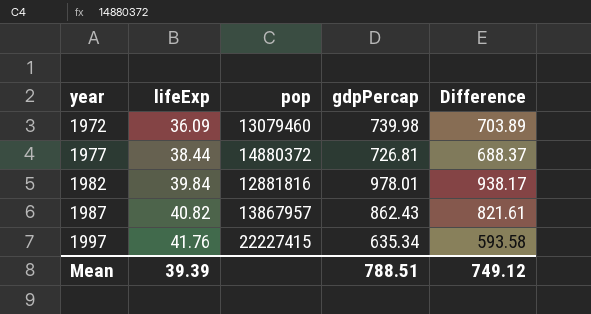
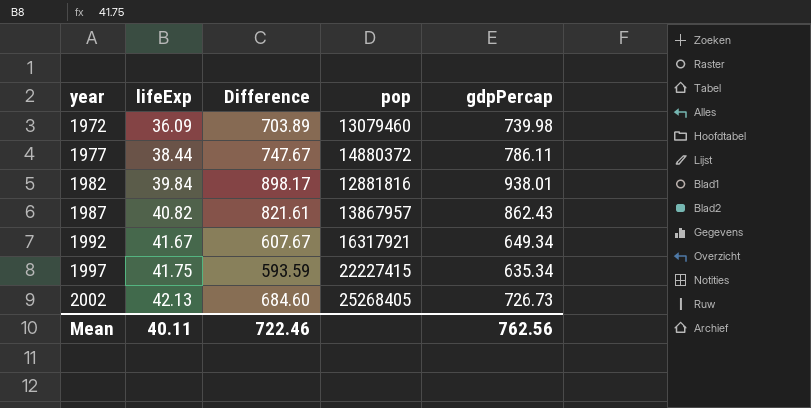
column Difference | position: 5 -> 3
1977 | Difference: 688.37 -> 747.67
1977 | gdpPercap: 726.81 -> 786.11
1982 | Difference: 938.17 -> 898.17
1982 | gdpPercap: 978.01 -> 938.01
row 1992: none -> 41.67 | 607.67 | 16317921 | 649.34
1997 | lifeExp: 41.76 -> 41.75
1997 | Difference: 593.58 -> 593.59
row 2002: none -> 42.13 | 684.60 | 25268405 | 726.73
Mean | lifeExp: 39.39 -> 40.11
Mean | Difference: 749.12 -> 722.46
Mean | gdpPercap: 788.51 -> 762.56

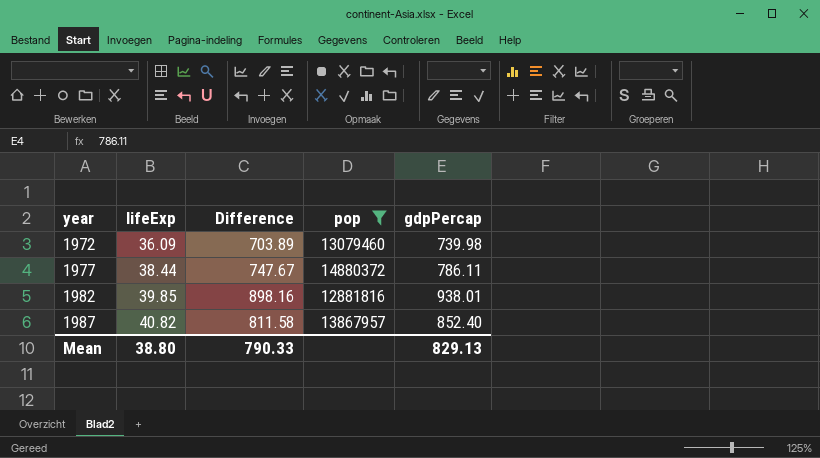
filter: none -> pop <= 14880372
1982 | lifeExp: 39.84 -> 39.85
1982 | Difference: 898.17 -> 898.16
1987 | Difference: 821.61 -> 811.58
1987 | gdpPercap: 862.43 -> 852.40
Mean | lifeExp: 40.11 -> 38.80
Mean | Difference: 722.46 -> 790.33
Mean | gdpPercap: 762.56 -> 829.13

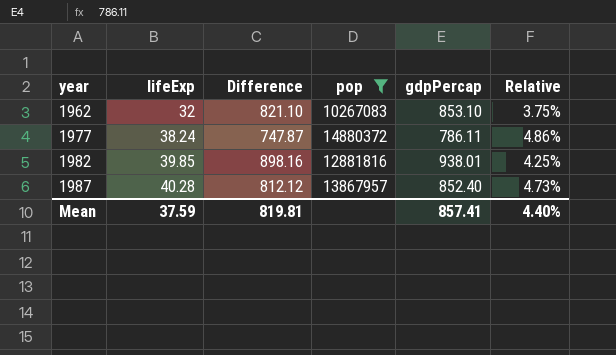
column Relative | formula: none -> [lifeExp] / [gdpPercap]
row 1972: 36.09 | 703.89 | 13079460 | 739.98 -> none
row 1962: none -> 32 | 821.10 | 10267083 | 853.10 | 3.75%
1977 | lifeExp: 38.44 -> 38.24
1977 | Difference: 747.67 -> 747.87
1987 | lifeExp: 40.82 -> 40.28
1987 | Difference: 811.58 -> 812.12
Mean | lifeExp: 38.80 -> 37.59
Mean | Difference: 790.33 -> 819.81
Mean | gdpPercap: 829.13 -> 857.41

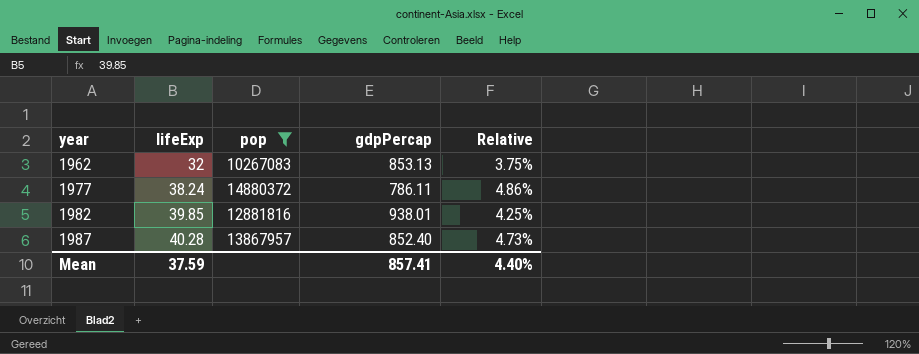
column Difference | formula: [gdpPercap] - [lifeExp] -> none
1962 | gdpPercap: 853.10 -> 853.13

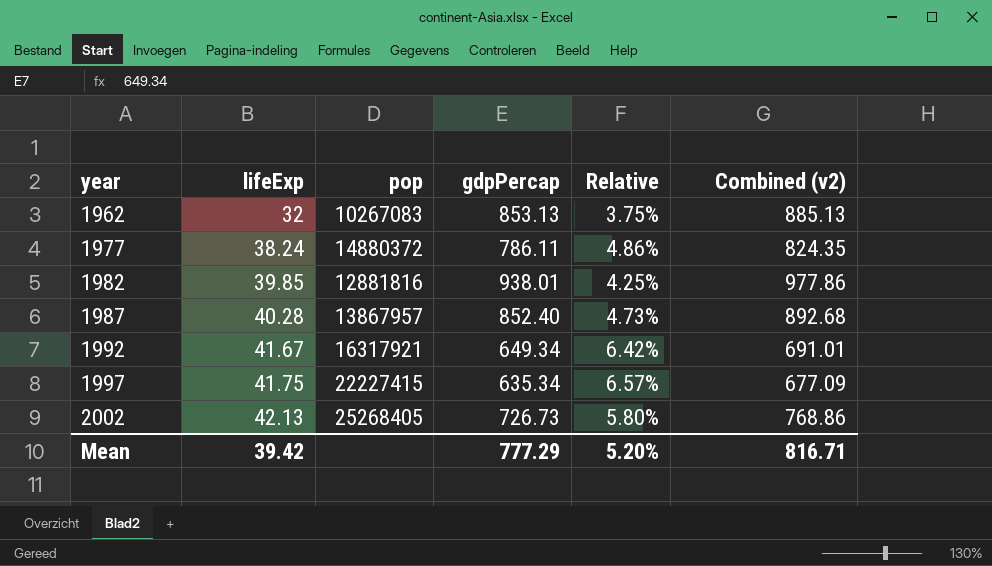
filter: pop <= 14880372 -> none
column Combined (v2) | formula: none -> [lifeExp] + [gdpPercap]
Mean | lifeExp: 37.59 -> 39.42
Mean | gdpPercap: 857.41 -> 777.29
Mean | Relative: 4.40% -> 5.20%

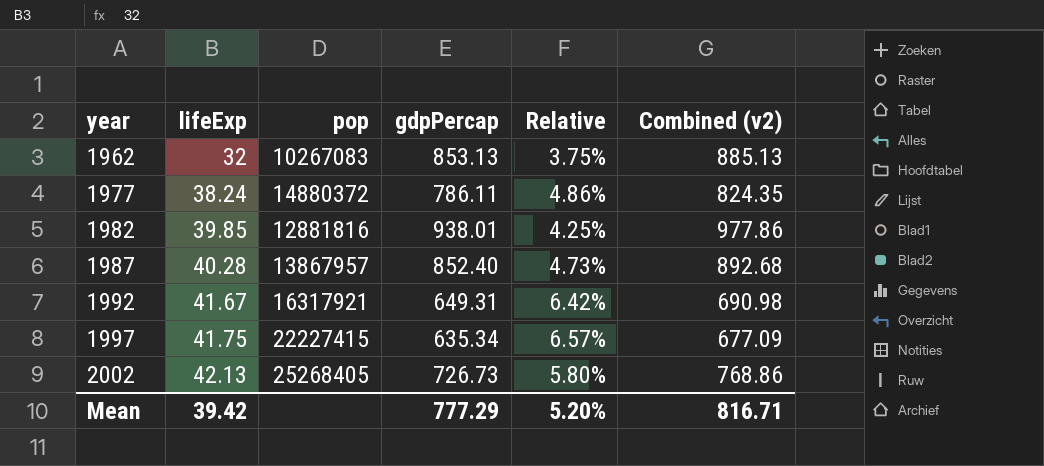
1992 | gdpPercap: 649.34 -> 649.31
1992 | Combined (v2): 691.01 -> 690.98

